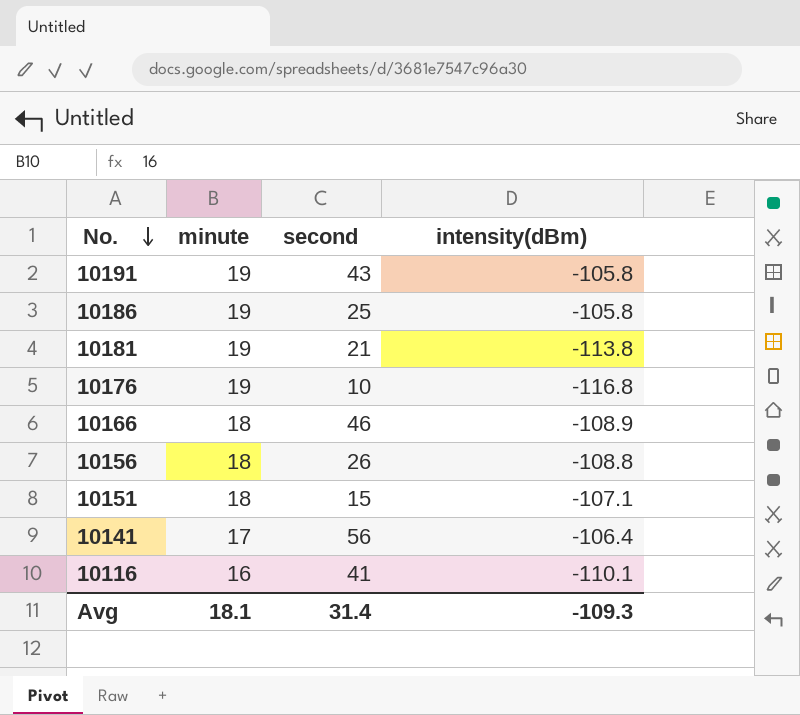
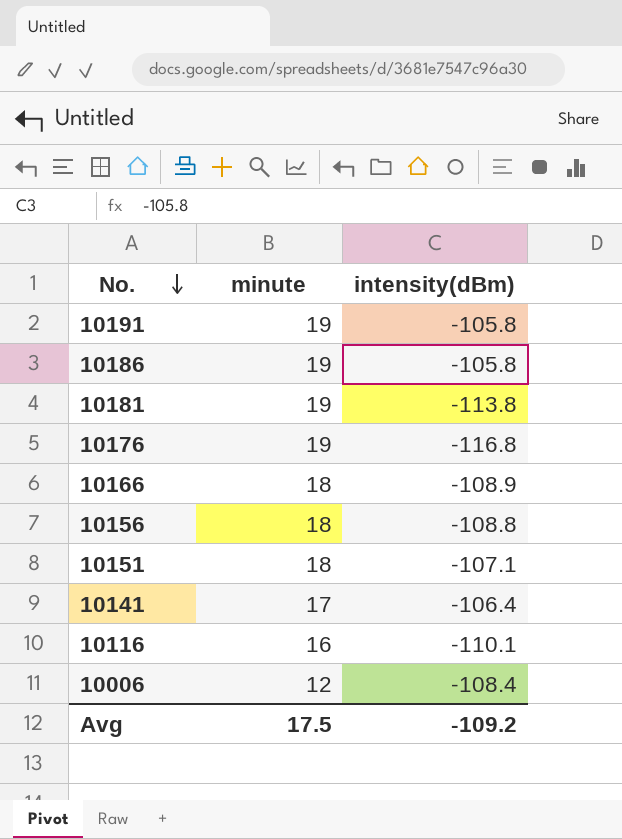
column second | position: 3 -> none
row 10006: none -> 12 | -108.4
Avg | minute: 18.1 -> 17.5
Avg | intensity(dBm): -109.3 -> -109.2

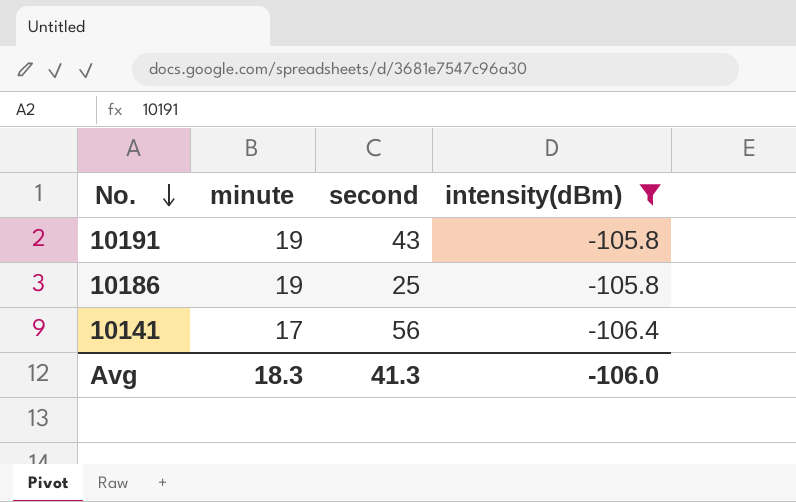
filter: none -> intensity(dBm) >= -106.4
column second | position: none -> 3
Avg | minute: 17.5 -> 18.3
Avg | intensity(dBm): -109.2 -> -106.0

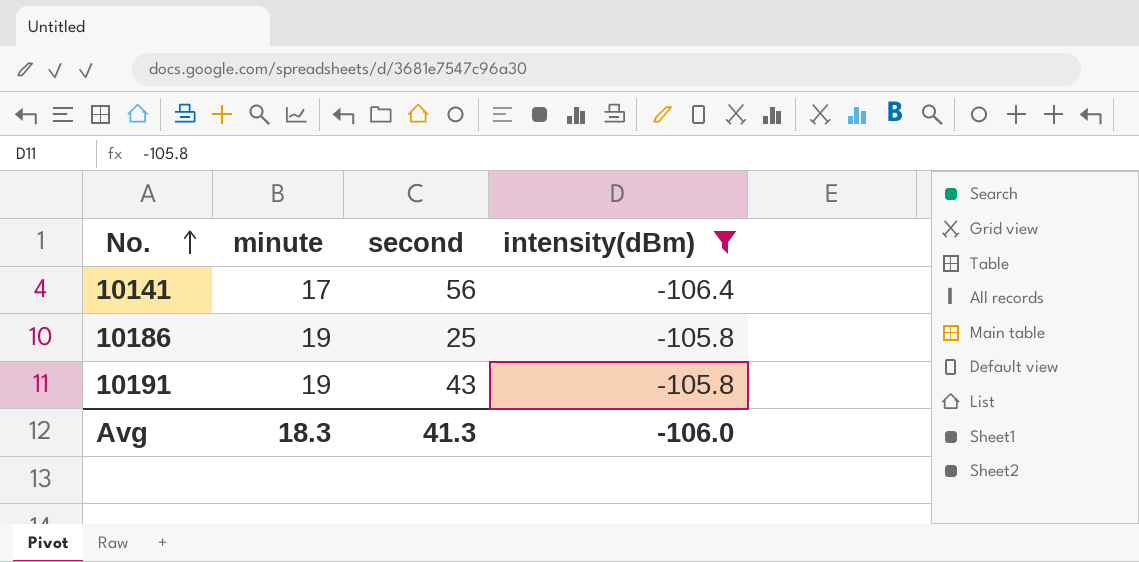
row order: No. descending -> No. ascending

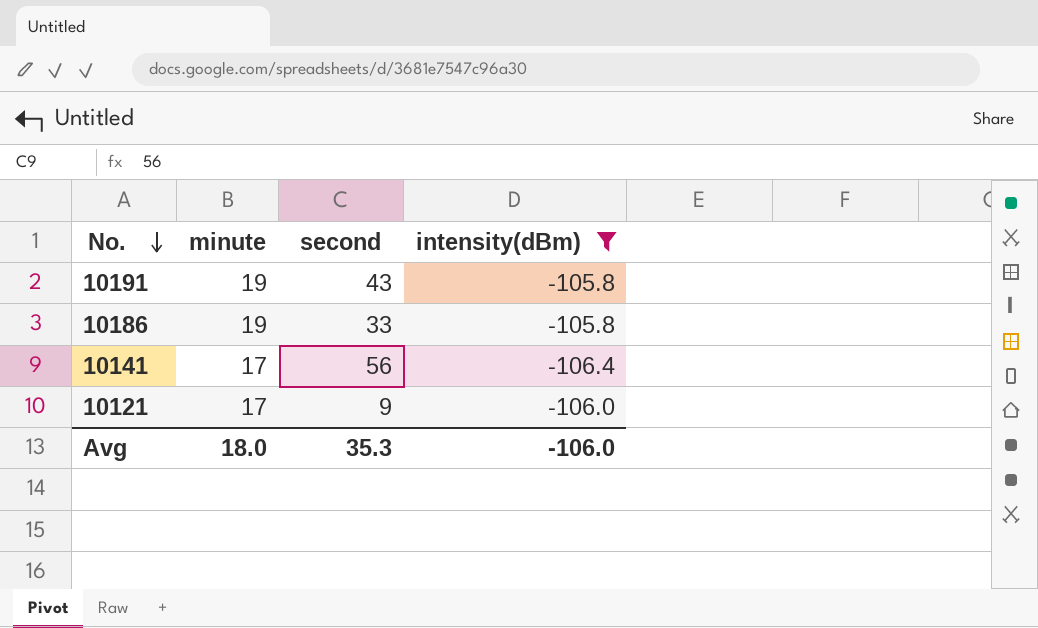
row order: No. ascending -> No. descending
10186 | second: 25 -> 33
row 10121: none -> 17 | 9 | -106.0
Avg | minute: 18.3 -> 18.0
Avg | second: 41.3 -> 35.3

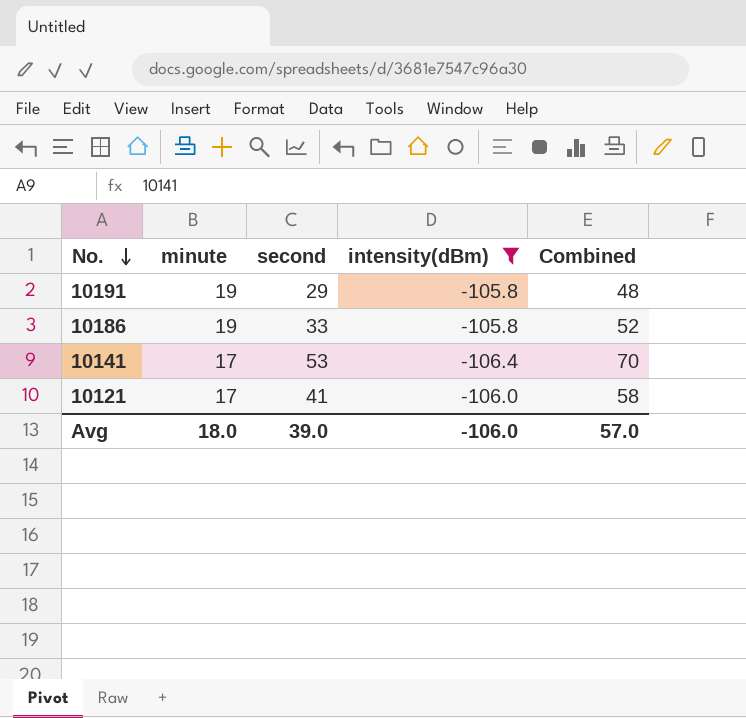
column Combined | formula: none -> [minute] + [second]
10191 | second: 43 -> 29
10141 | second: 56 -> 53
10121 | second: 9 -> 41
Avg | second: 35.3 -> 39.0

